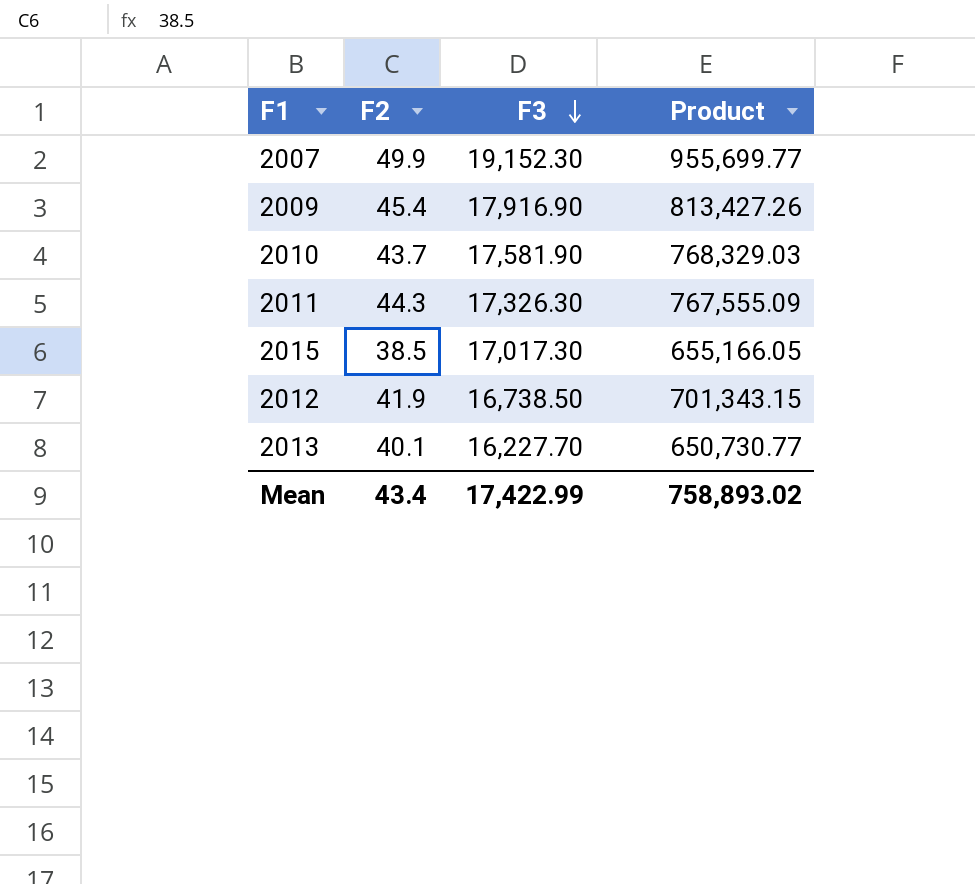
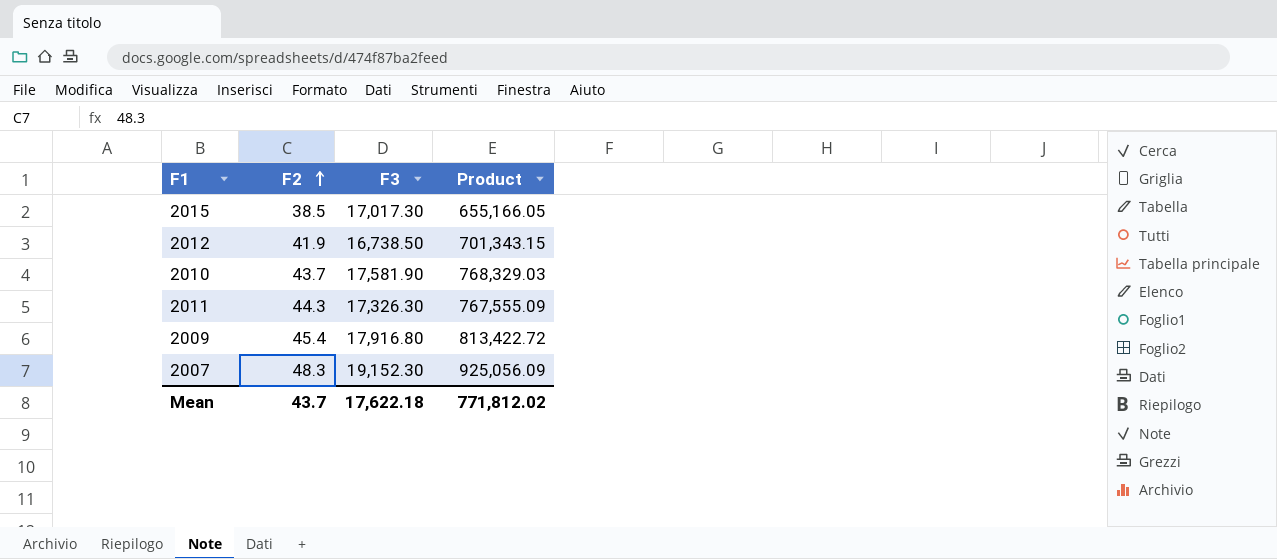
row order: F3 descending -> F2 ascending
row 2013: 40.1 | 16,227.70 | 650,730.77 -> none
2009 | F3: 17,916.90 -> 17,916.80
2009 | Product: 813,427.26 -> 813,422.72
2007 | F2: 49.9 -> 48.3
2007 | Product: 955,699.77 -> 925,056.09
Mean | F2: 43.4 -> 43.7
Mean | F3: 17,422.99 -> 17,622.18
Mean | Product: 758,893.02 -> 771,812.02

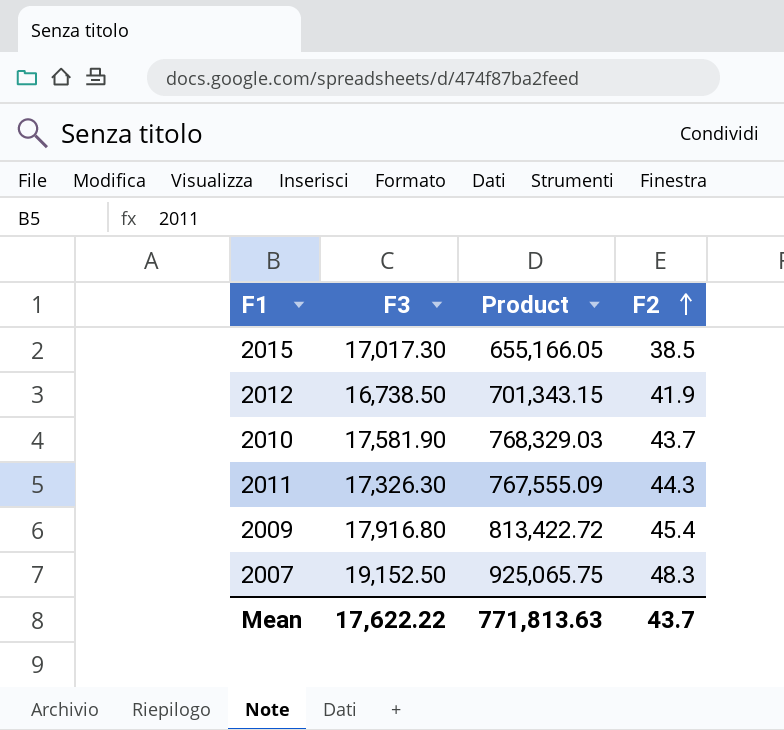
column F2 | position: 2 -> 4
2007 | F3: 19,152.30 -> 19,152.50
2007 | Product: 925,056.09 -> 925,065.75
Mean | F3: 17,622.18 -> 17,622.22
Mean | Product: 771,812.02 -> 771,813.63

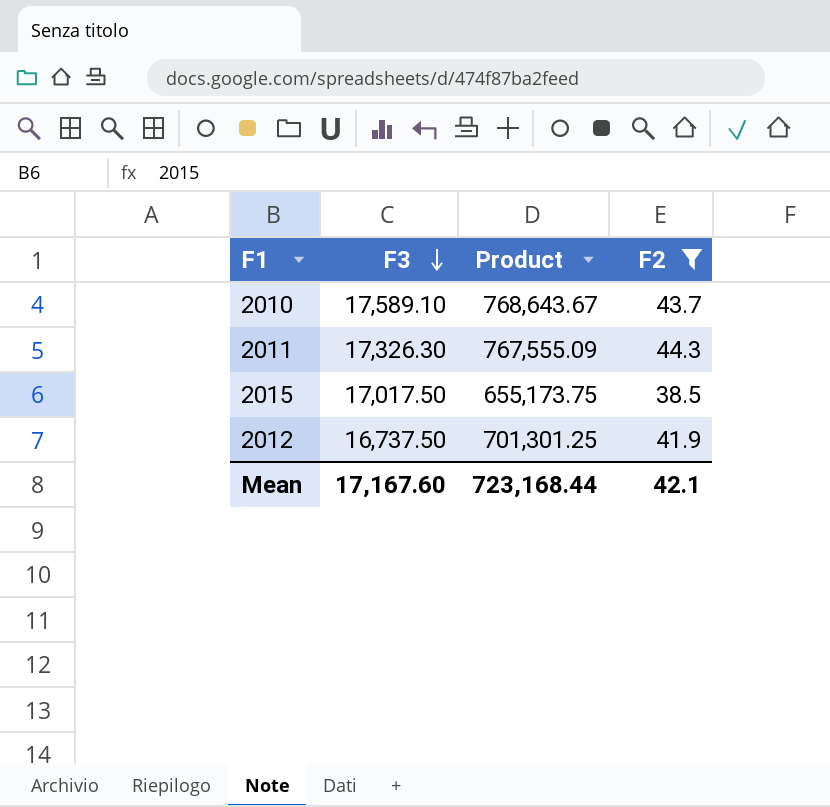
filter: none -> F2 <= 44.3
row order: F2 ascending -> F3 descending
2010 | F3: 17,581.90 -> 17,589.10
2010 | Product: 768,329.03 -> 768,643.67
2015 | F3: 17,017.30 -> 17,017.50
2015 | Product: 655,166.05 -> 655,173.75
2012 | F3: 16,738.50 -> 16,737.50
2012 | Product: 701,343.15 -> 701,301.25
Mean | F3: 17,622.22 -> 17,167.60
Mean | Product: 771,813.63 -> 723,168.44
Mean | F2: 43.7 -> 42.1

